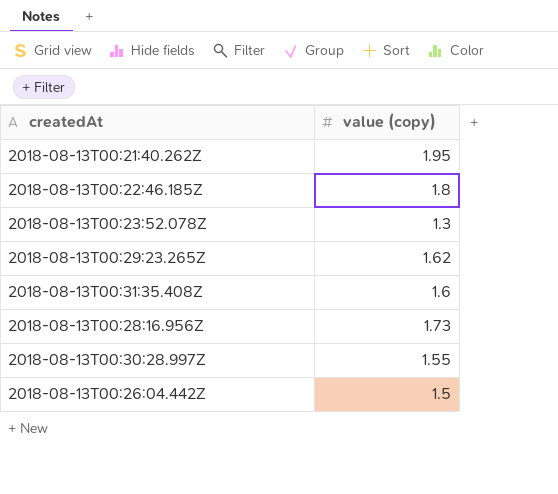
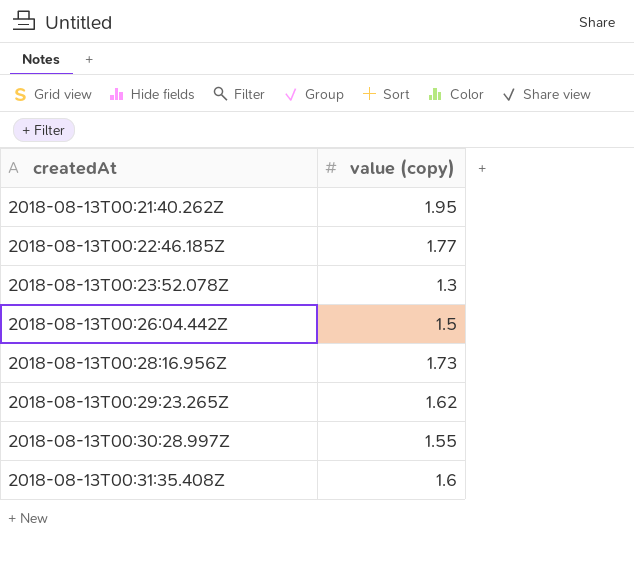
row order: none -> createdAt ascending
2018-08-13T00:22:46.185Z | value (copy): 1.8 -> 1.77

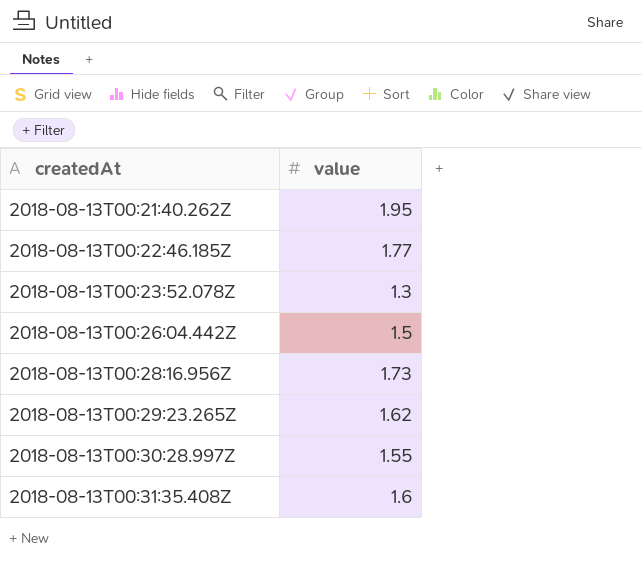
column name: value (copy) -> value

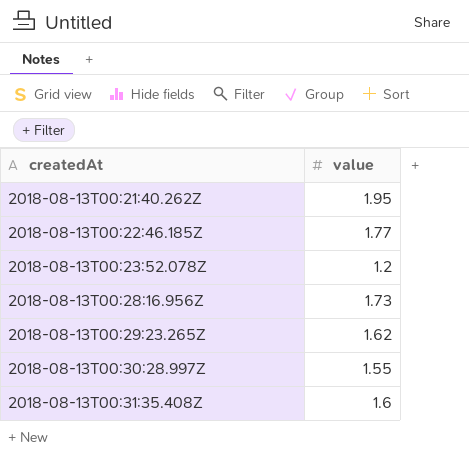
row 2018-08-13T00:26:04.442Z: 1.5 -> none
2018-08-13T00:23:52.078Z | value: 1.3 -> 1.2

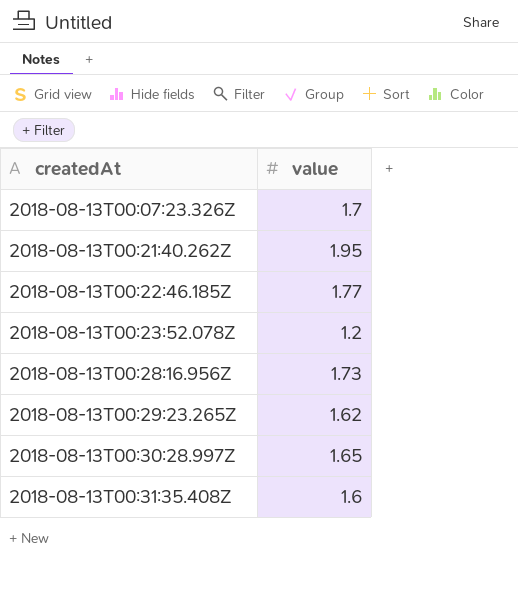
row 2018-08-13T00:07:23.326Z: none -> 1.7
2018-08-13T00:30:28.997Z | value: 1.55 -> 1.65

